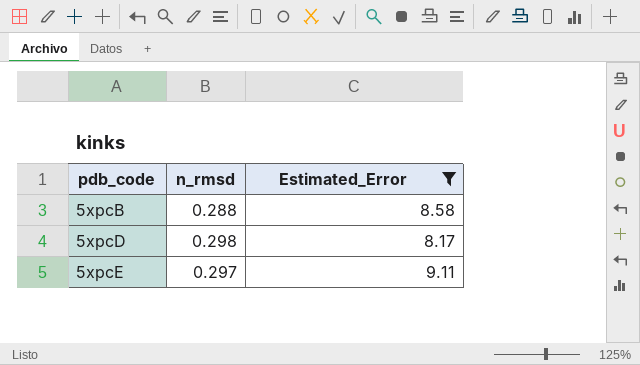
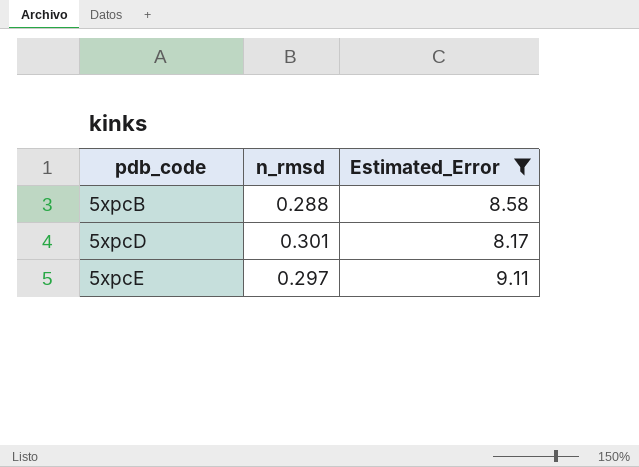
5xpcD | n_rmsd: 0.298 -> 0.301

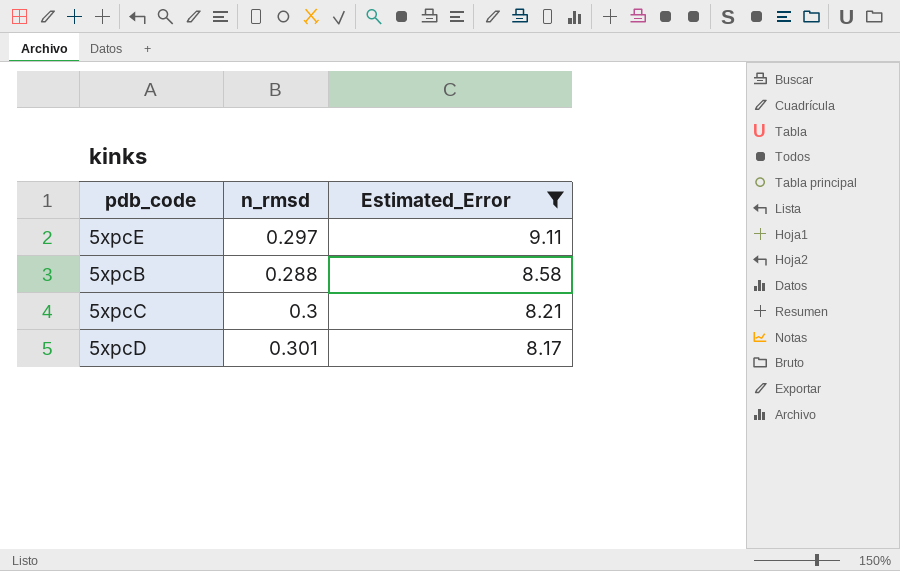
row order: pdb_code ascending -> Estimated_Error descending
row 5xpcC: none -> 0.3 | 8.21

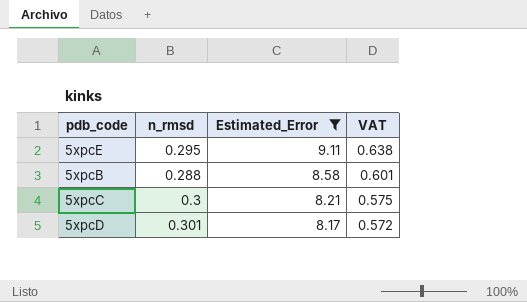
column VAT | formula: none -> [Estimated_Error] * 0.07
5xpcE | n_rmsd: 0.297 -> 0.295

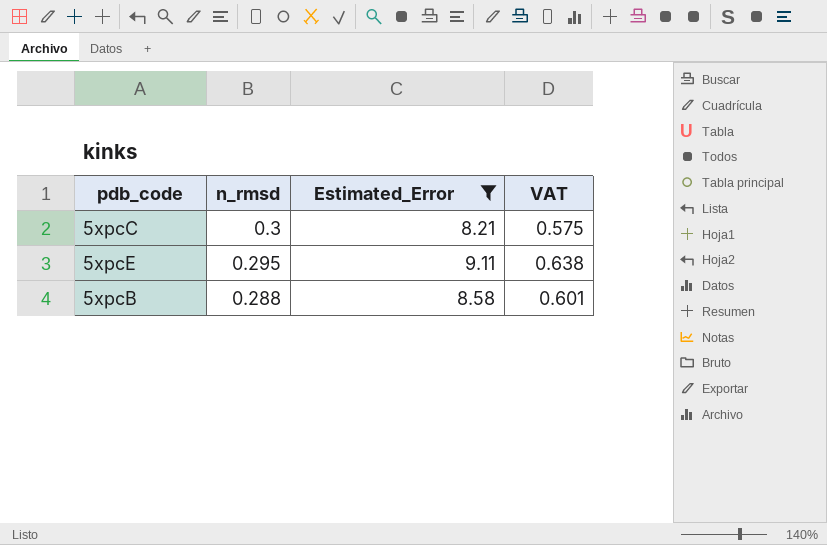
row order: Estimated_Error descending -> n_rmsd descending
row 5xpcD: 0.301 | 8.17 | 0.572 -> none

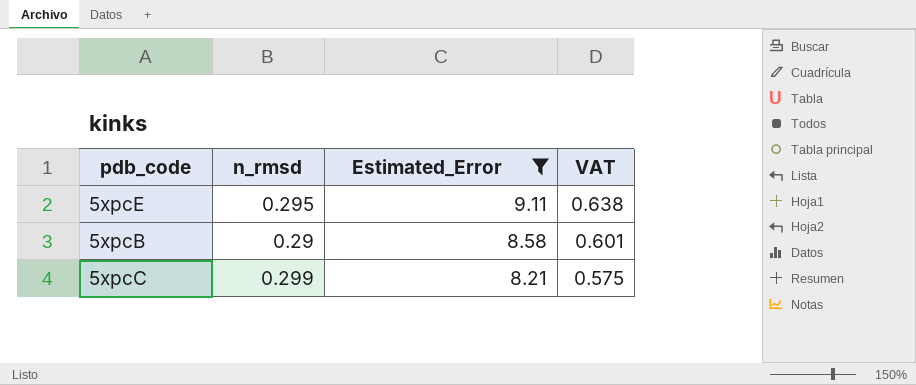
row order: n_rmsd descending -> Estimated_Error descending
5xpcB | n_rmsd: 0.288 -> 0.29
5xpcC | n_rmsd: 0.3 -> 0.299

